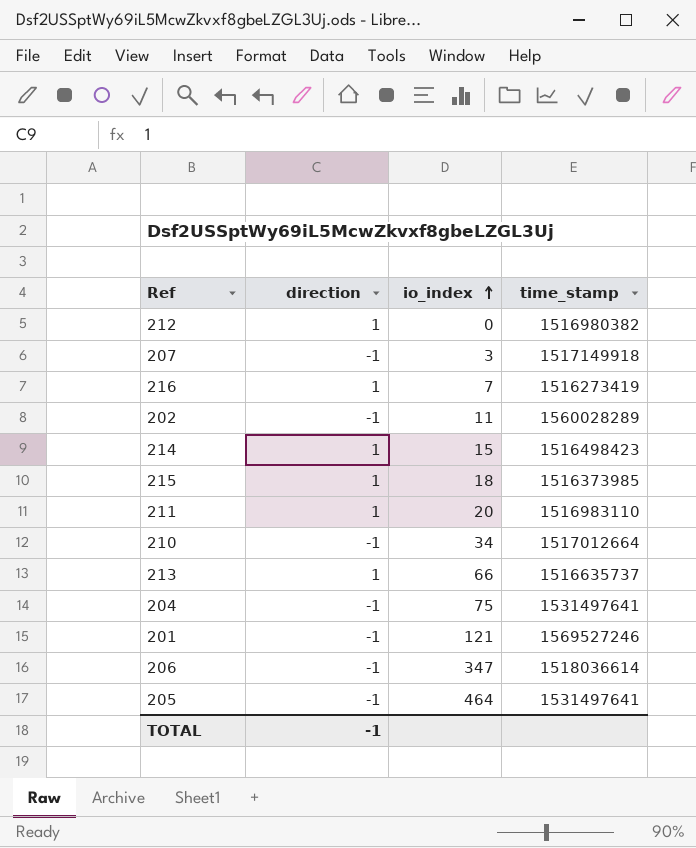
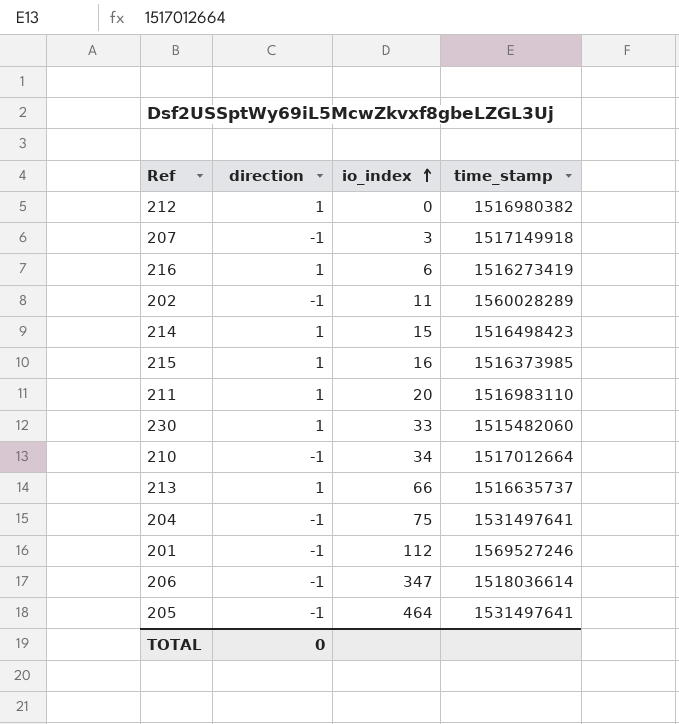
216 | io_index: 7 -> 6
215 | io_index: 18 -> 16
row 230: none -> 1 | 33 | 1515482060
201 | io_index: 121 -> 112
TOTAL | direction: -1 -> 0

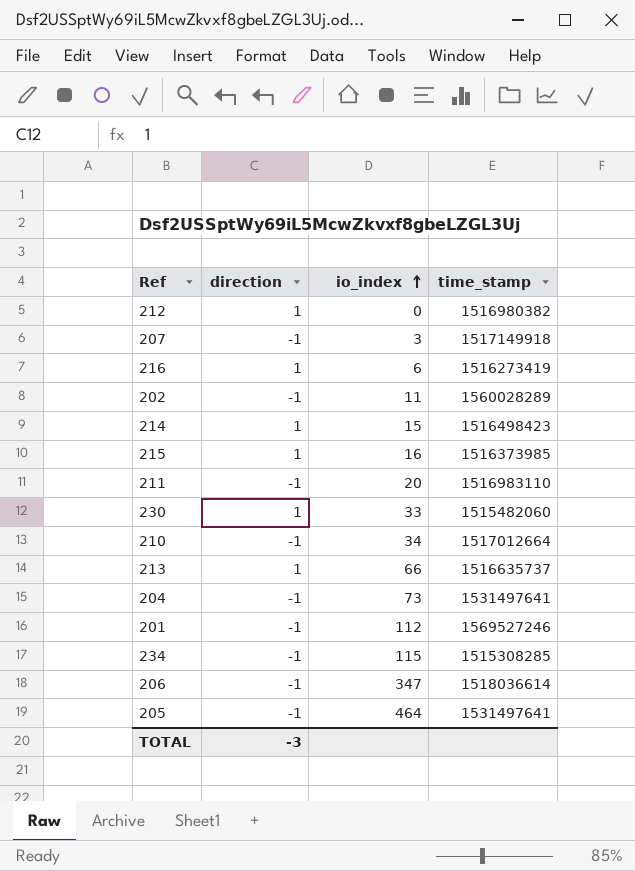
211 | direction: 1 -> -1
204 | io_index: 75 -> 73
row 234: none -> -1 | 115 | 1515308285
TOTAL | direction: 0 -> -3

